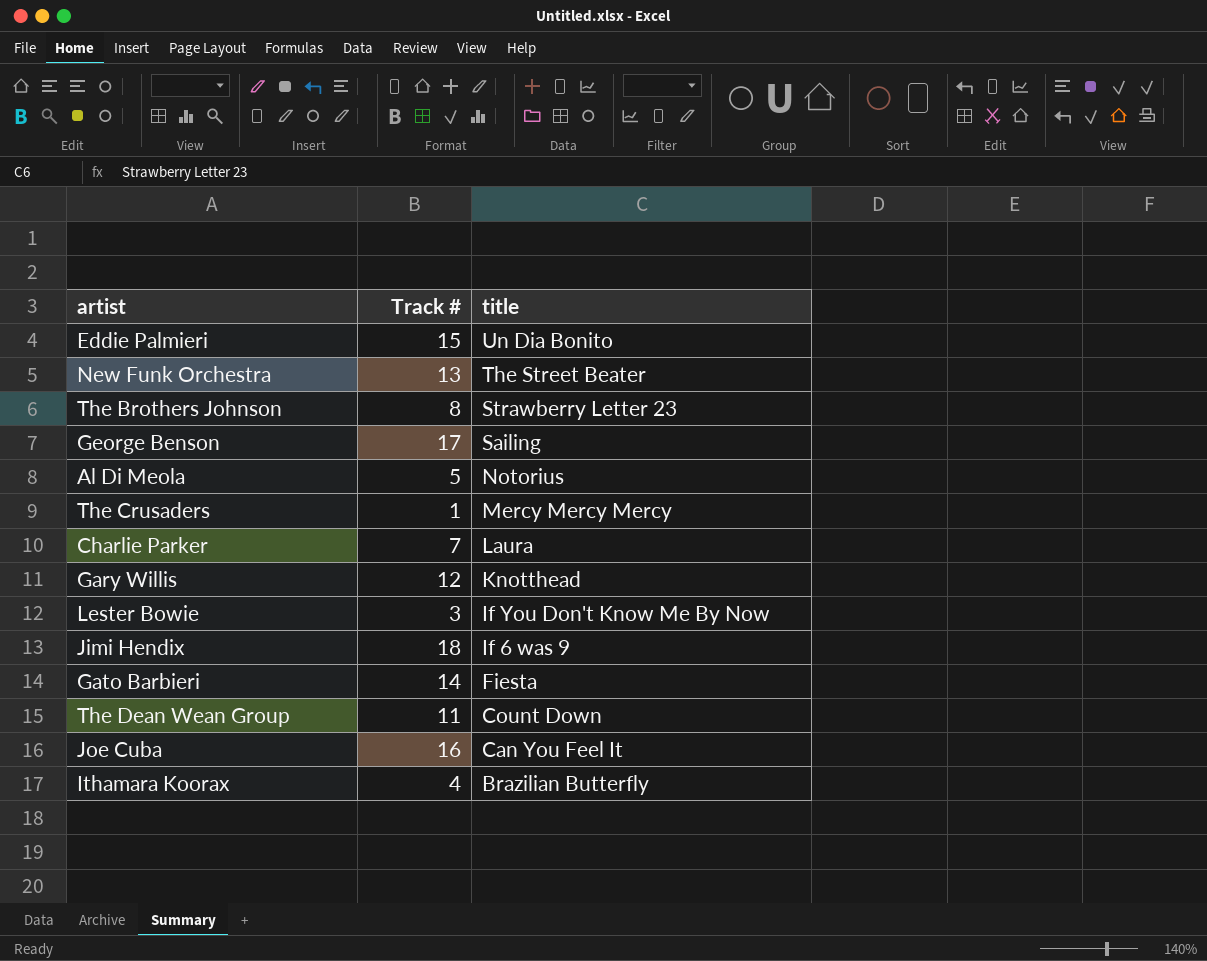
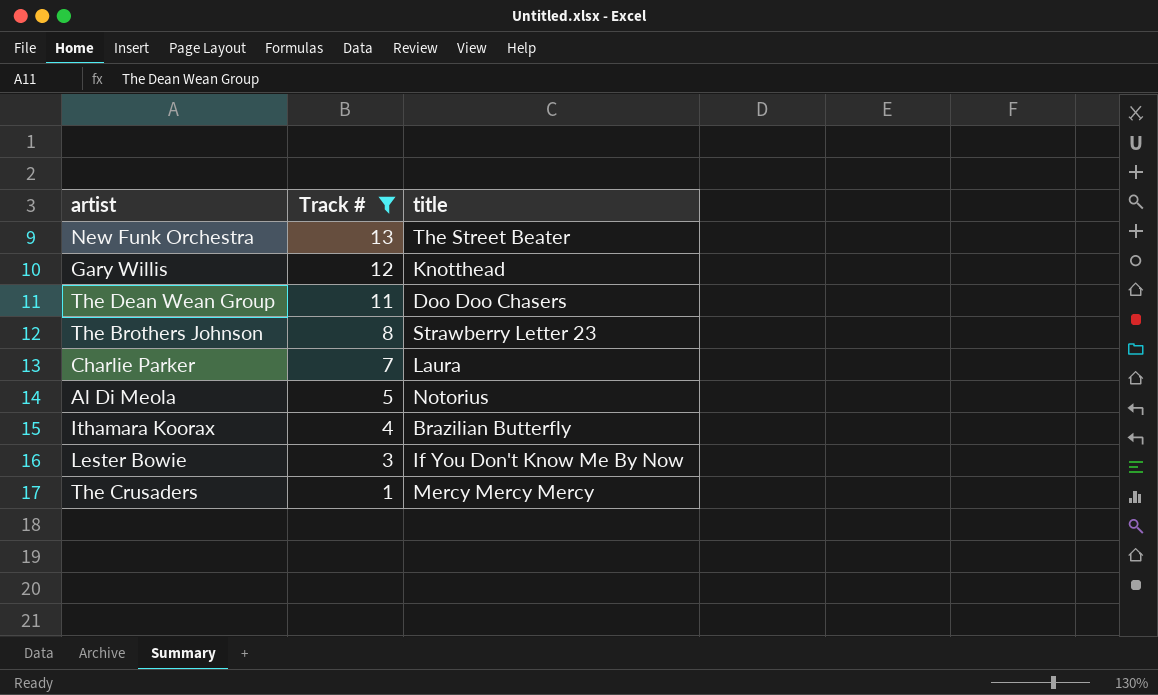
filter: none -> Track # <= 13
row order: title descending -> Track # descending
The Dean Wean Group | title: Count Down -> Doo Doo Chasers

